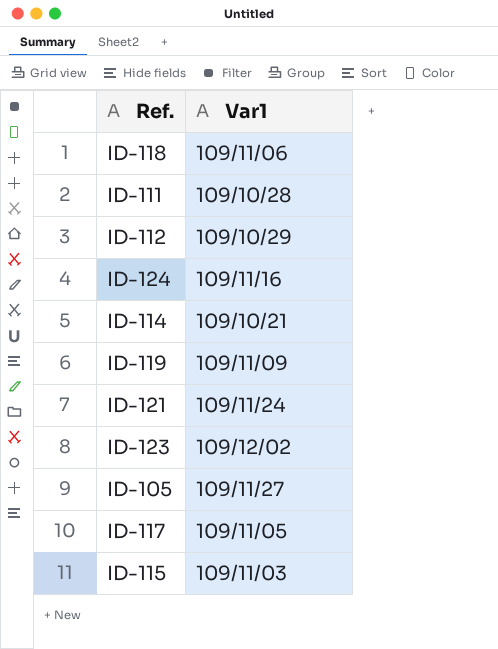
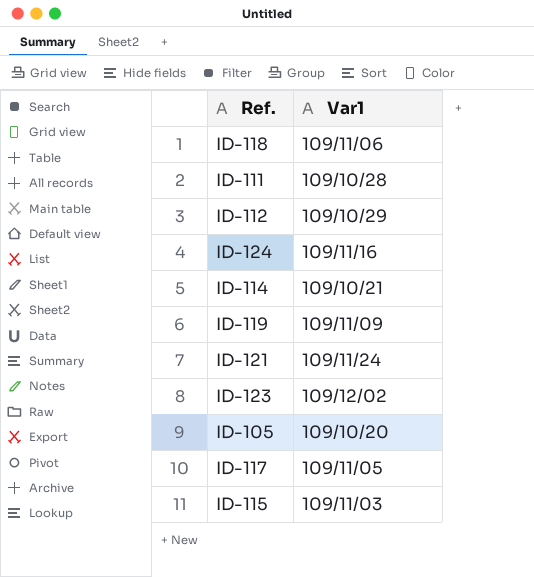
ID-105 | Var1: 109/11/27 -> 109/10/20

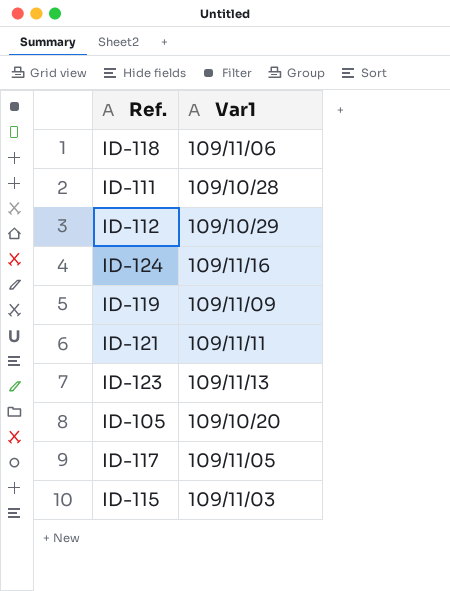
row ID-114: 109/10/21 -> none
ID-121 | Var1: 109/11/24 -> 109/11/11
ID-123 | Var1: 109/12/02 -> 109/11/13

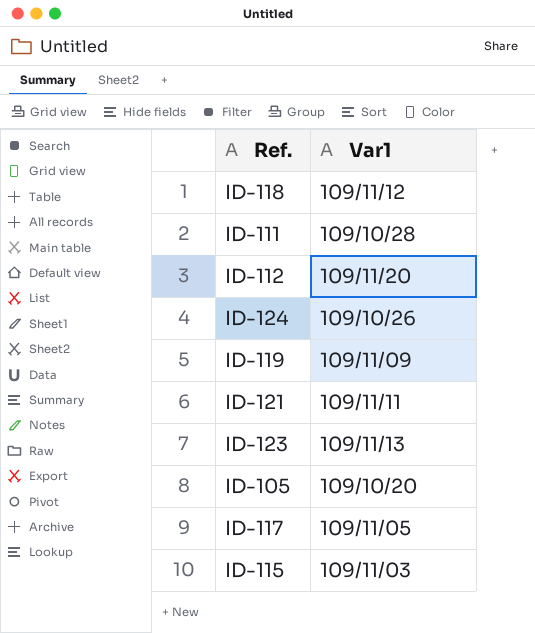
ID-118 | Var1: 109/11/06 -> 109/11/12
ID-112 | Var1: 109/10/29 -> 109/11/20
ID-124 | Var1: 109/11/16 -> 109/10/26

